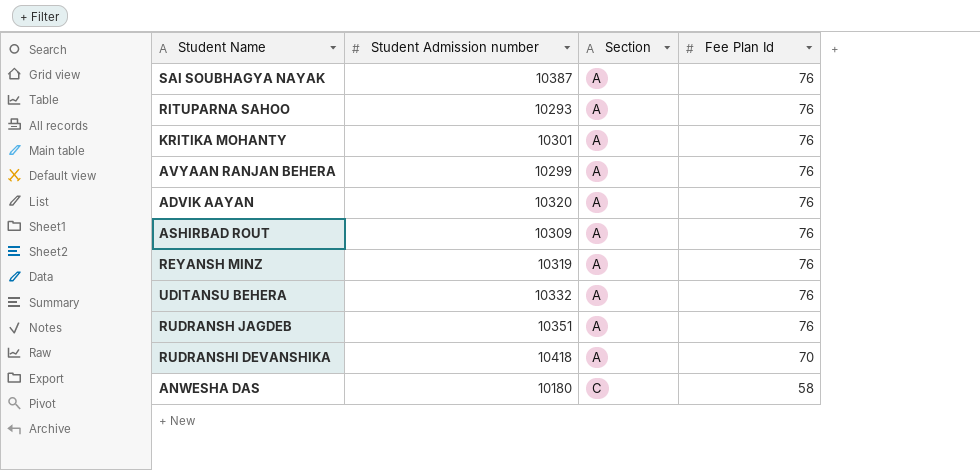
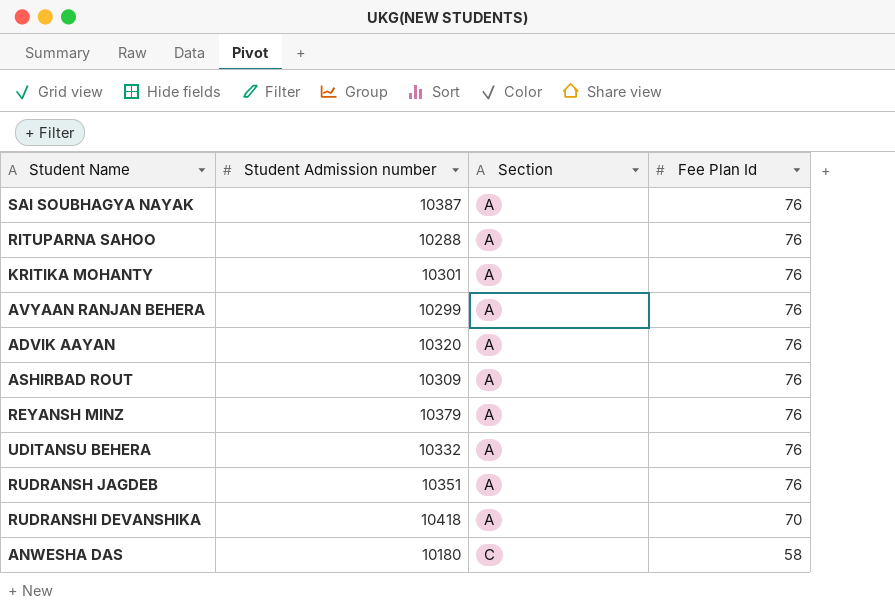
RITUPARNA SAHOO | Student Admission number: 10293 -> 10288
REYANSH MINZ | Student Admission number: 10319 -> 10379

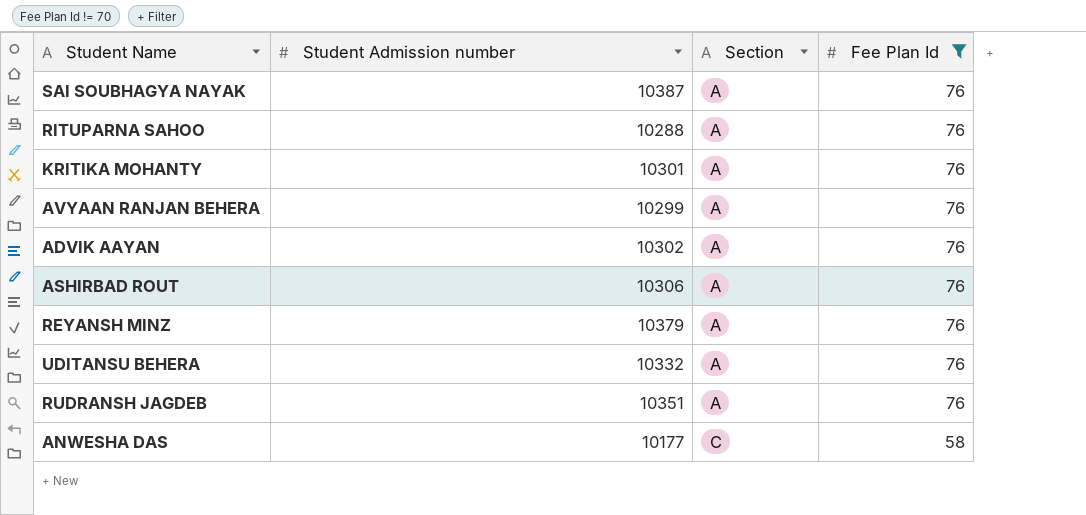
filter: none -> Fee Plan Id != 70
ADVIK AAYAN | Student Admission number: 10320 -> 10302
ASHIRBAD ROUT | Student Admission number: 10309 -> 10306
ANWESHA DAS | Student Admission number: 10180 -> 10177

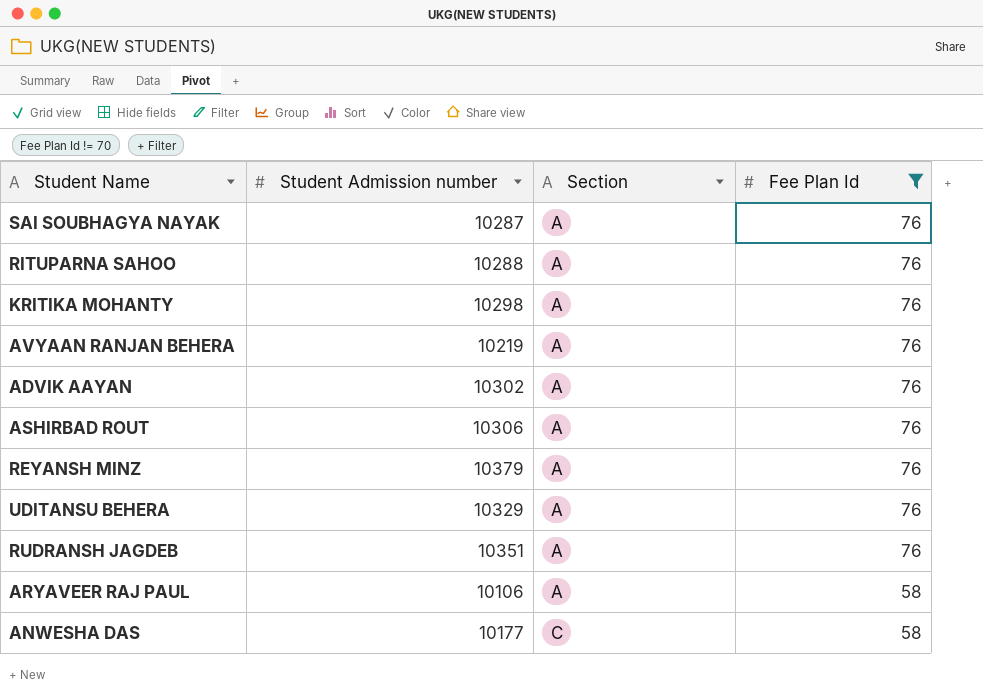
SAI SOUBHAGYA NAYAK | Student Admission number: 10387 -> 10287
KRITIKA MOHANTY | Student Admission number: 10301 -> 10298
AVYAAN RANJAN BEHERA | Student Admission number: 10299 -> 10219
UDITANSU BEHERA | Student Admission number: 10332 -> 10329
row ARYAVEER RAJ PAUL: none -> 10106 | A | 58

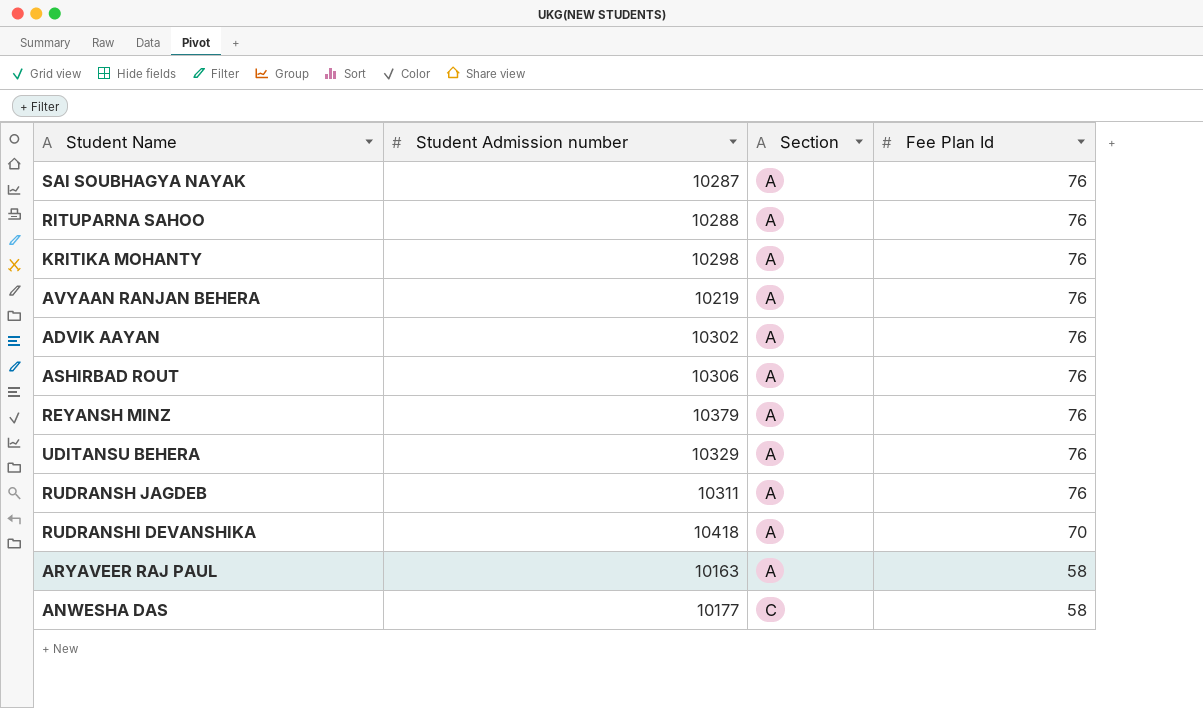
filter: Fee Plan Id != 70 -> none
RUDRANSH JAGDEB | Student Admission number: 10351 -> 10311
ARYAVEER RAJ PAUL | Student Admission number: 10106 -> 10163

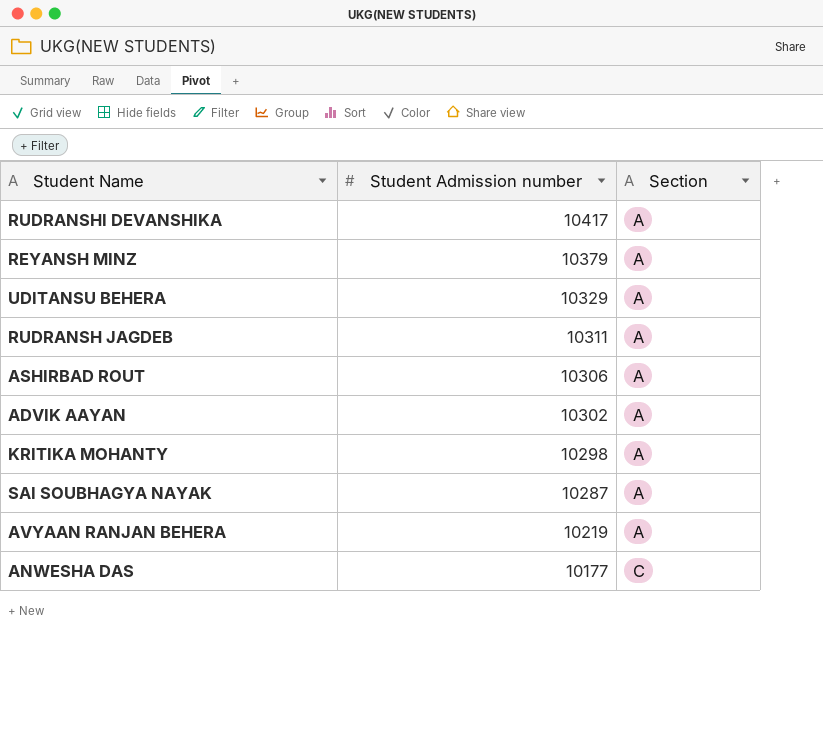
row order: Section ascending -> Student Admission number descending
column Fee Plan Id | position: 4 -> none
row RITUPARNA SAHOO: 10288 | A | 76 -> none
row ARYAVEER RAJ PAUL: 10163 | A | 58 -> none
RUDRANSHI DEVANSHIKA | Student Admission number: 10418 -> 10417

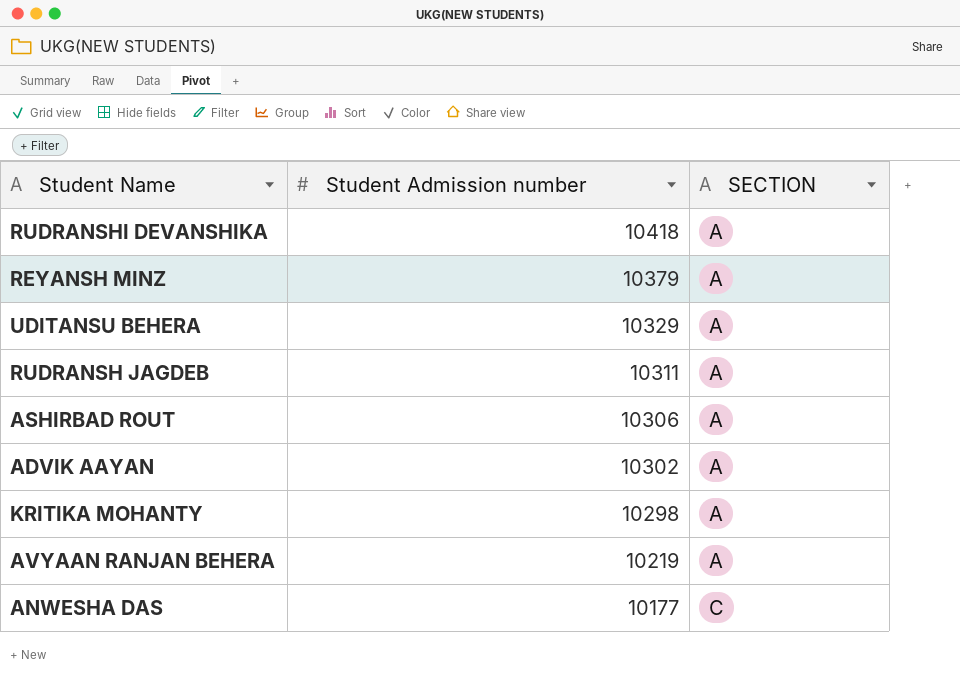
column name: Section -> SECTION
row SAI SOUBHAGYA NAYAK: 10287 | A -> none
RUDRANSHI DEVANSHIKA | Student Admission number: 10417 -> 10418

